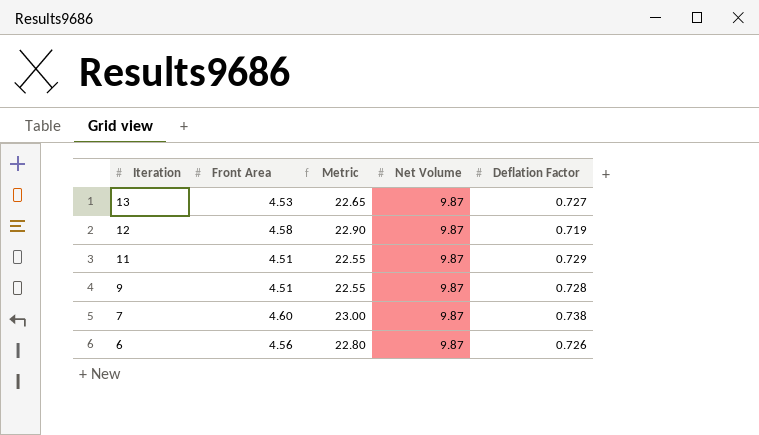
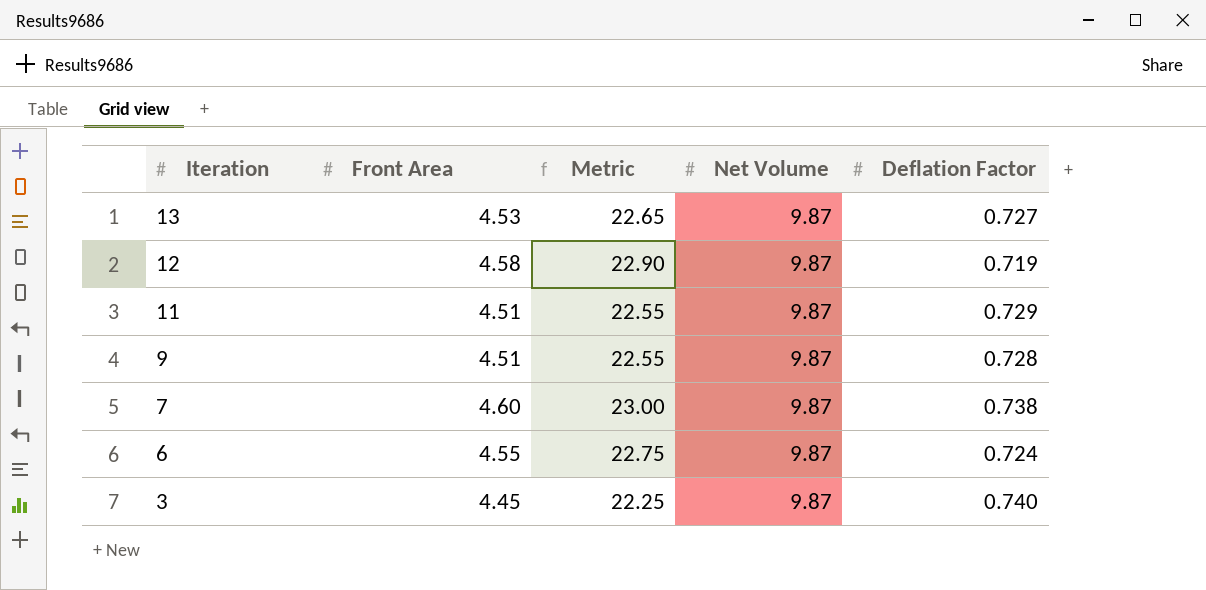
6 | Front Area: 4.56 -> 4.55
6 | Metric: 22.80 -> 22.75
6 | Deflation Factor: 0.726 -> 0.724
row 3: none -> 4.45 | 22.25 | 9.87 | 0.740

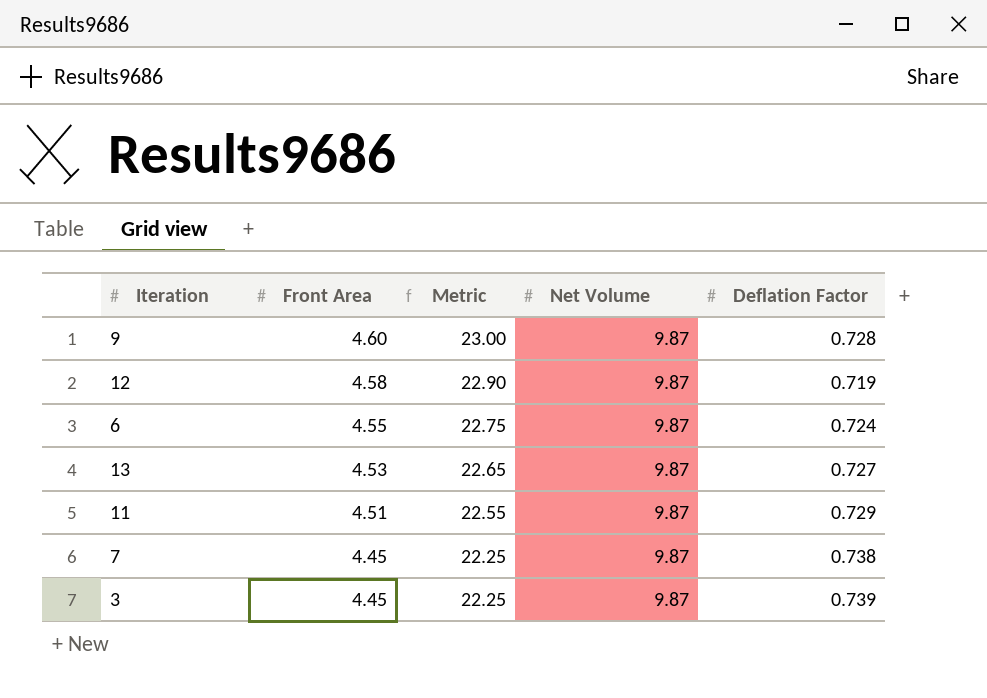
row order: Iteration descending -> Front Area descending
9 | Front Area: 4.51 -> 4.60
9 | Metric: 22.55 -> 23.00
7 | Front Area: 4.60 -> 4.45
7 | Metric: 23.00 -> 22.25
3 | Deflation Factor: 0.740 -> 0.739

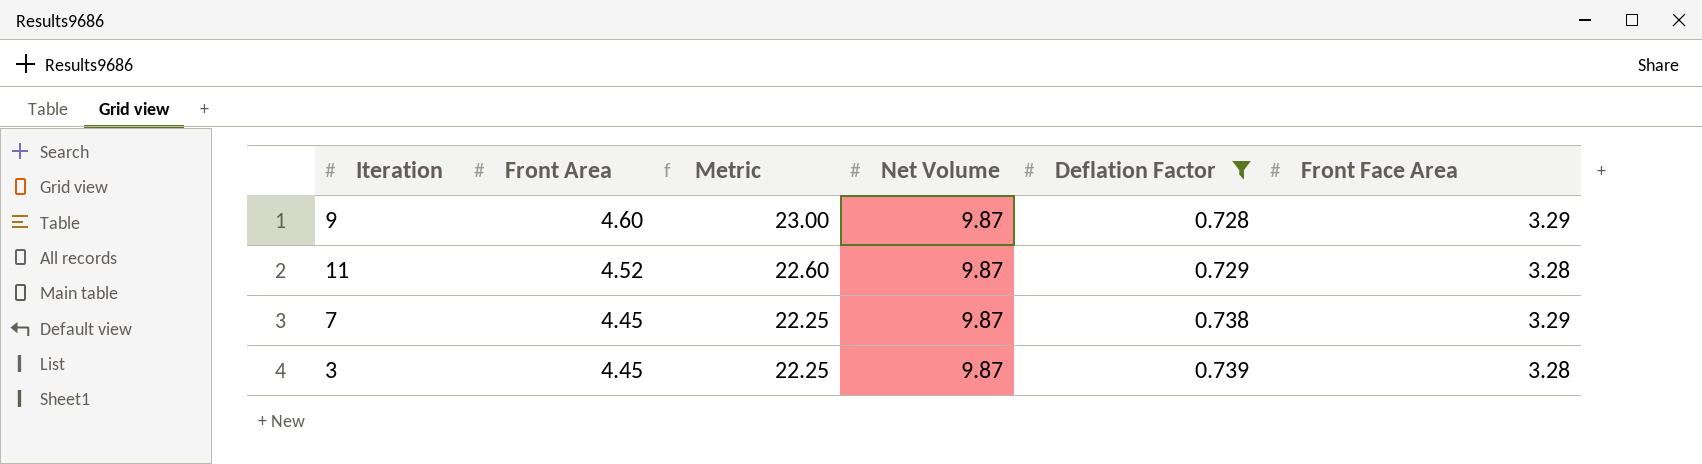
filter: none -> Deflation Factor >= 0.728
column Front Face Area | position: none -> 6
11 | Front Area: 4.51 -> 4.52
11 | Metric: 22.55 -> 22.60

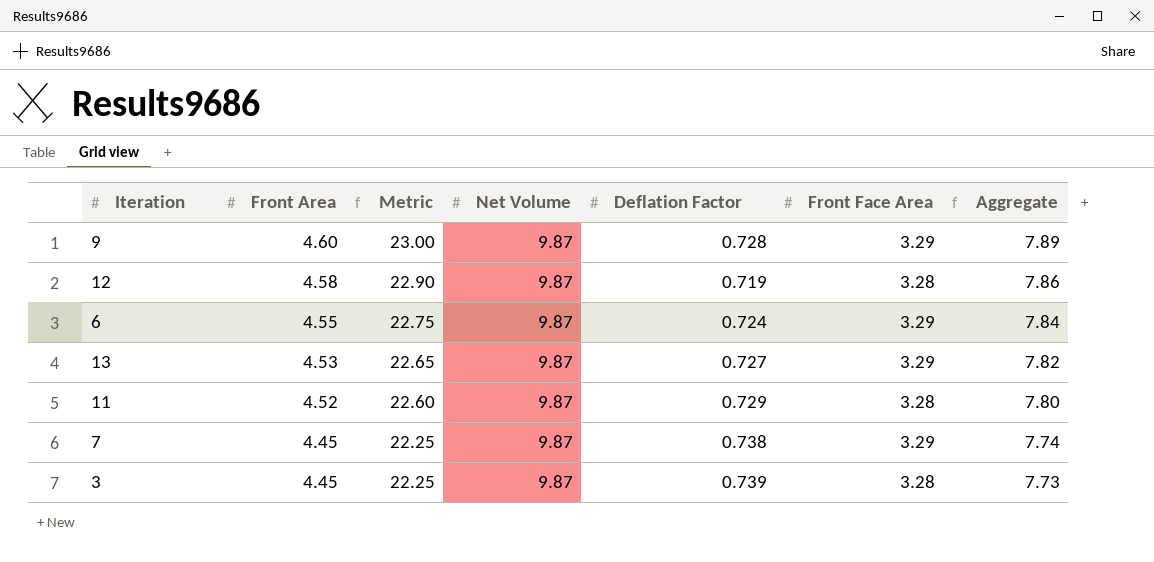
filter: Deflation Factor >= 0.728 -> none
column Aggregate | formula: none -> [Front Area] + [Front Face Area]

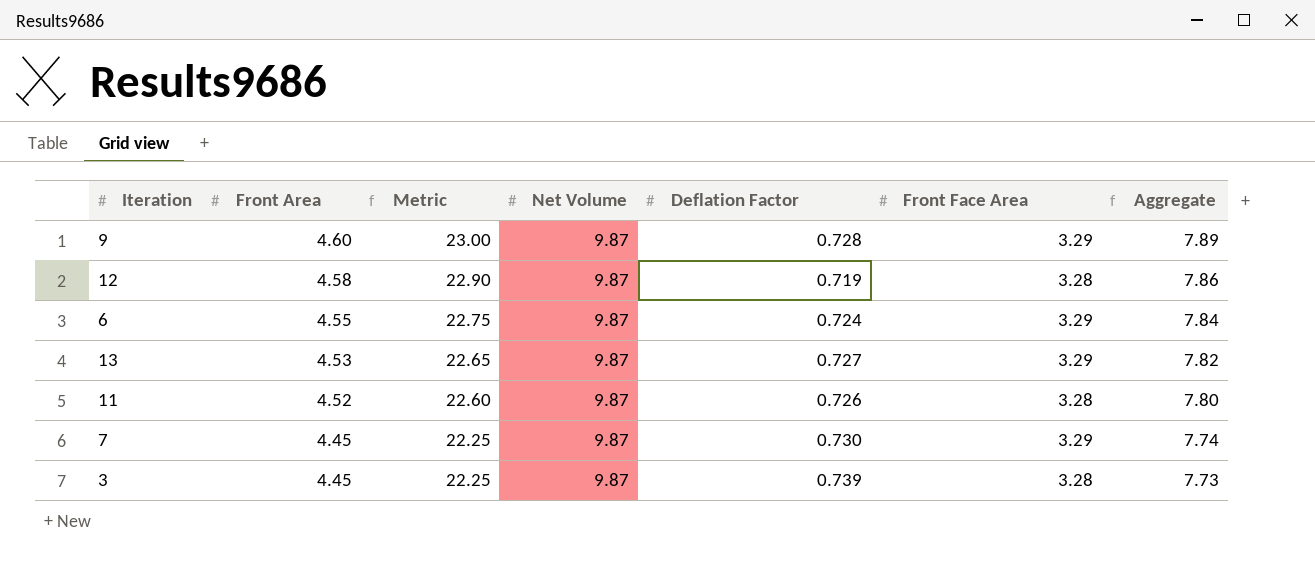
11 | Deflation Factor: 0.729 -> 0.726
7 | Deflation Factor: 0.738 -> 0.730

